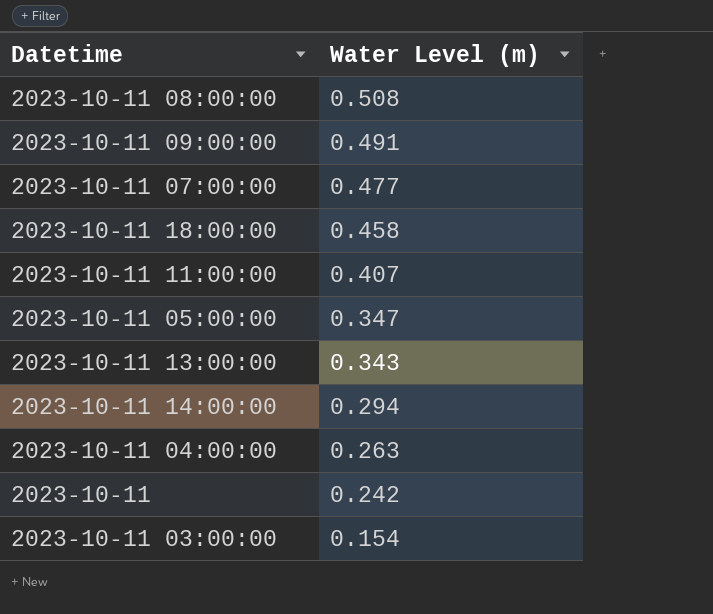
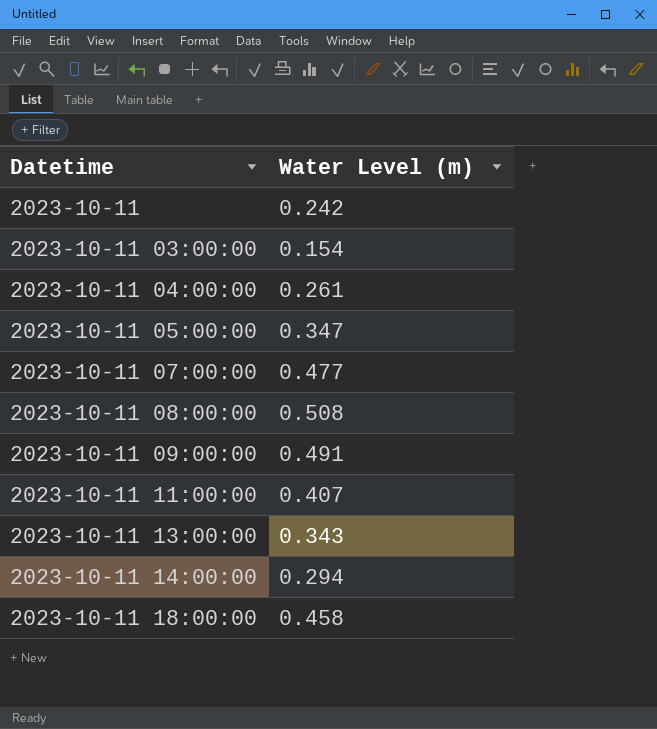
row order: Water Level (m) descending -> Datetime ascending
2023-10-11 04:00:00 | Water Level (m): 0.263 -> 0.261

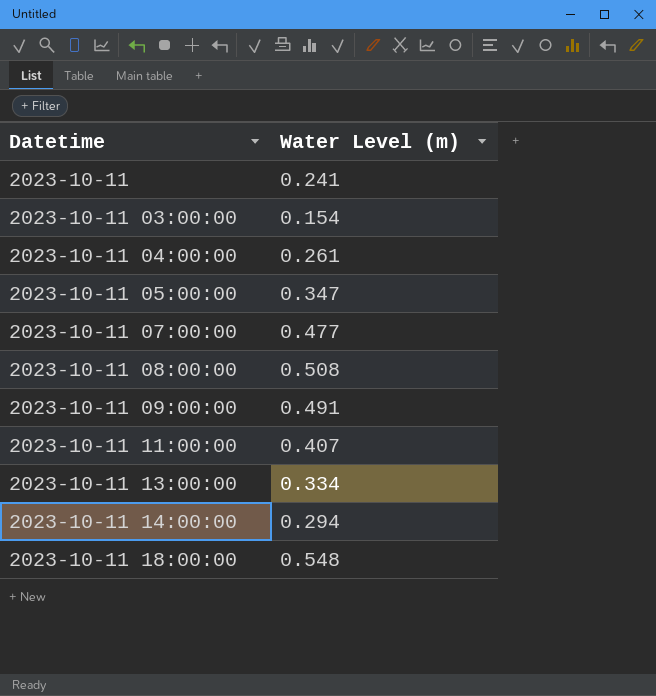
2023-10-11 | Water Level (m): 0.242 -> 0.241
2023-10-11 13:00:00 | Water Level (m): 0.343 -> 0.334
2023-10-11 18:00:00 | Water Level (m): 0.458 -> 0.548

